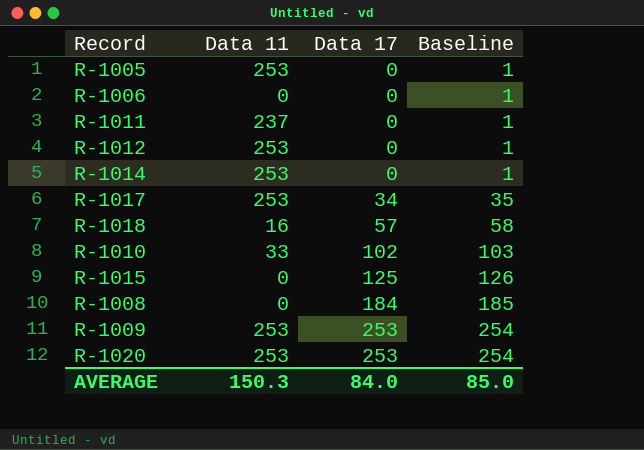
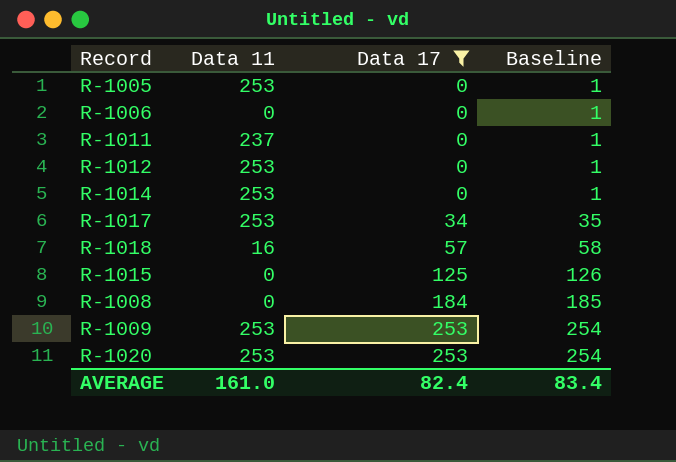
filter: none -> Data 17 != 102
AVERAGE | Data 11: 150.3 -> 161.0
AVERAGE | Data 17: 84.0 -> 82.4
AVERAGE | Baseline: 85.0 -> 83.4

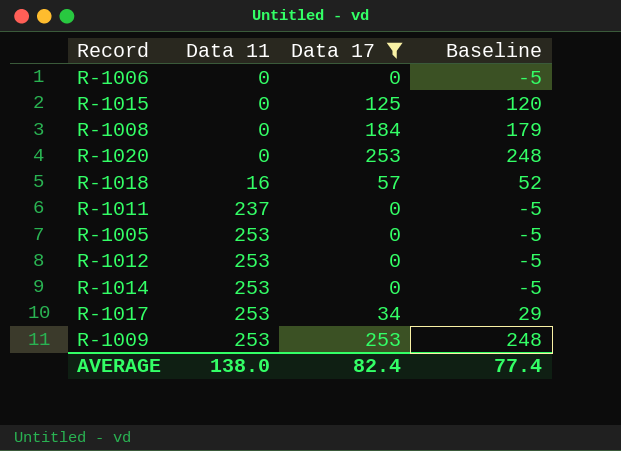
row order: Data 17 ascending -> Data 11 ascending
column Baseline | formula: [Data 17] + 1 -> [Data 17] - 5
R-1020 | Data 11: 253 -> 0
AVERAGE | Data 11: 161.0 -> 138.0
AVERAGE | Baseline: 83.4 -> 77.4

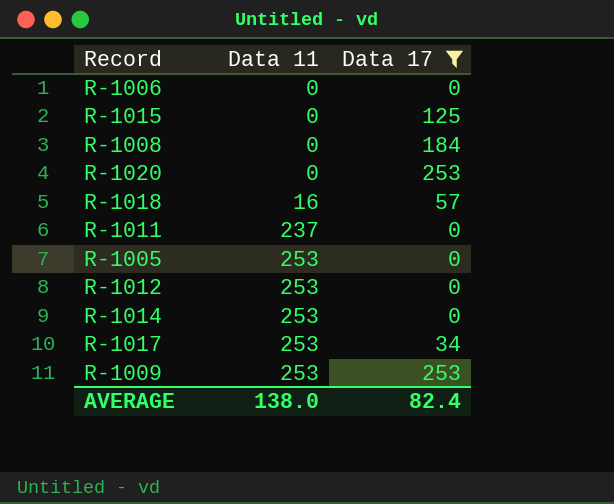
column Baseline | formula: [Data 17] - 5 -> none

